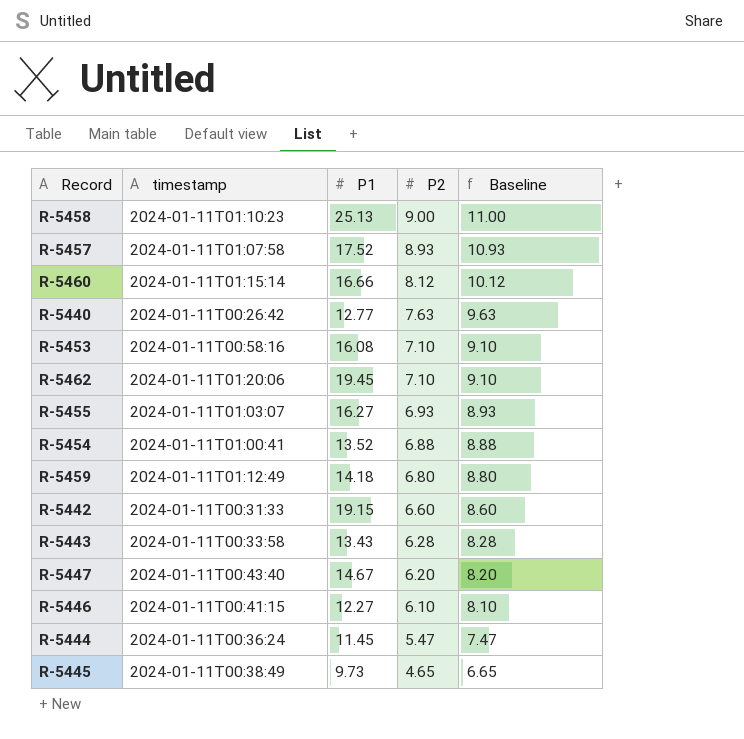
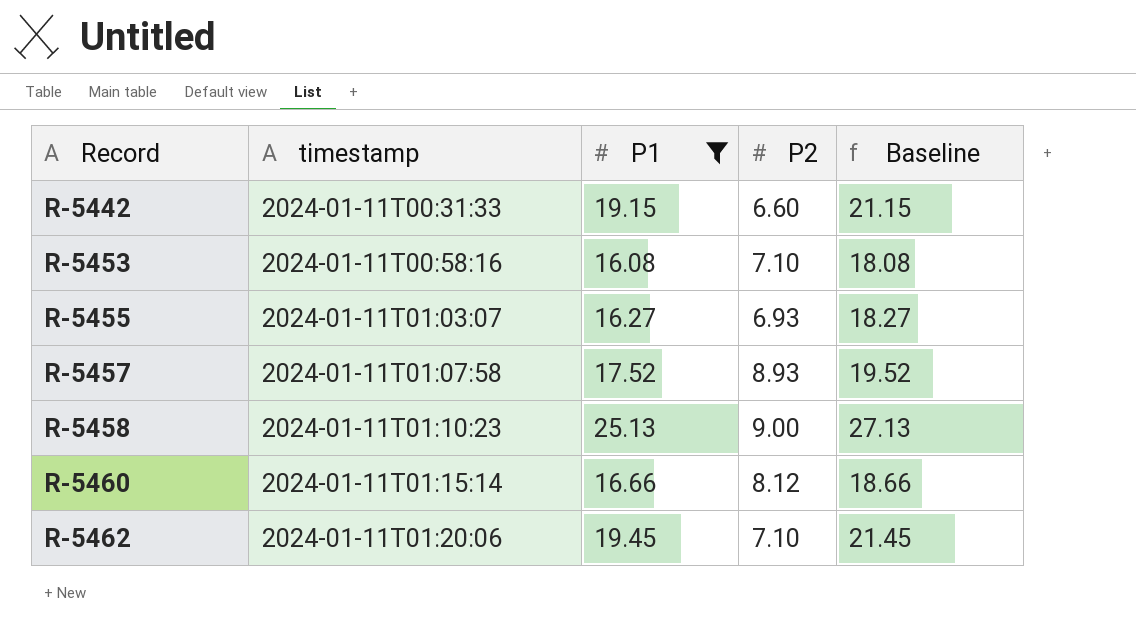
filter: none -> P1 >= 16.08
row order: P2 descending -> Record ascending
column Baseline | formula: [P2] + 2 -> [P1] + 2

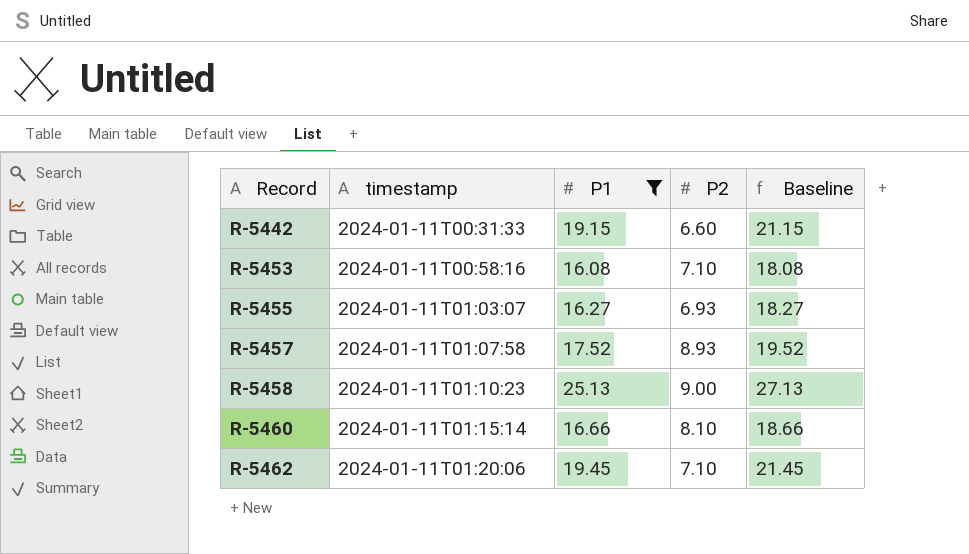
R-5460 | P2: 8.12 -> 8.10

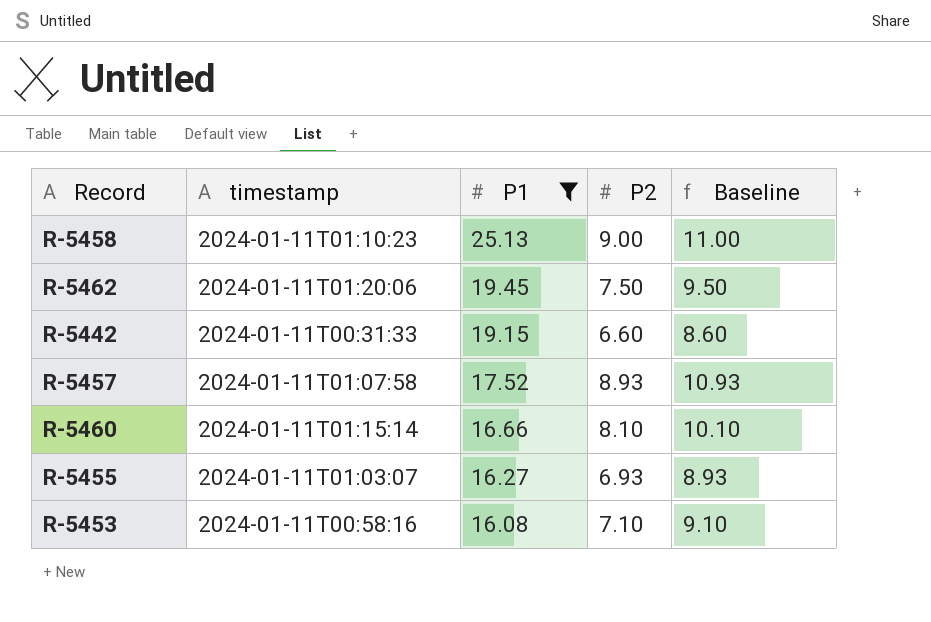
row order: Record ascending -> P1 descending
column Baseline | formula: [P1] + 2 -> [P2] + 2
R-5462 | P2: 7.10 -> 7.50

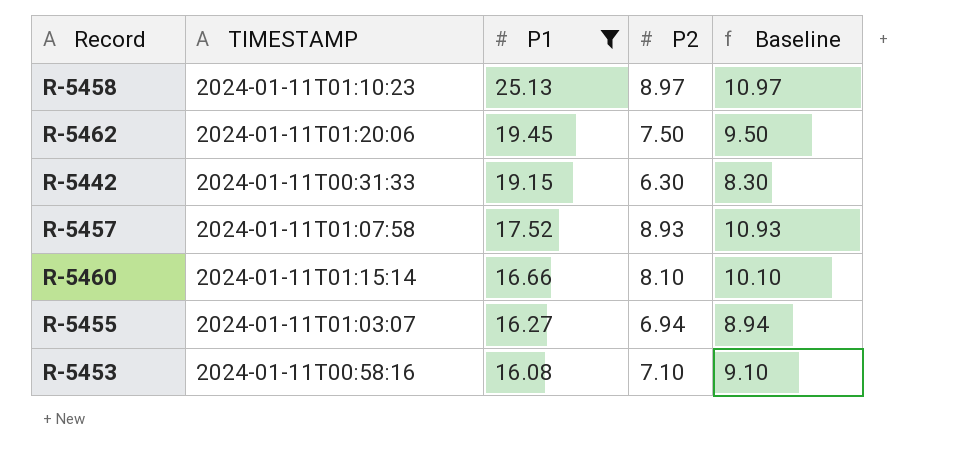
column name: timestamp -> TIMESTAMP
R-5458 | P2: 9.00 -> 8.97
R-5458 | Baseline: 11.00 -> 10.97
R-5442 | P2: 6.60 -> 6.30
R-5442 | Baseline: 8.60 -> 8.30
R-5455 | P2: 6.93 -> 6.94
R-5455 | Baseline: 8.93 -> 8.94

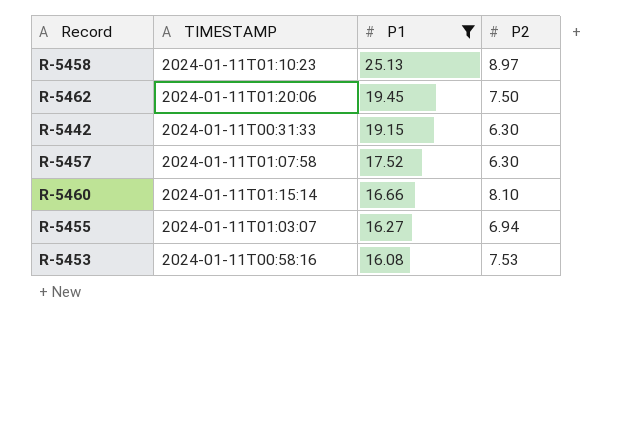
column Baseline | formula: [P2] + 2 -> none
R-5457 | P2: 8.93 -> 6.30
R-5453 | P2: 7.10 -> 7.53

